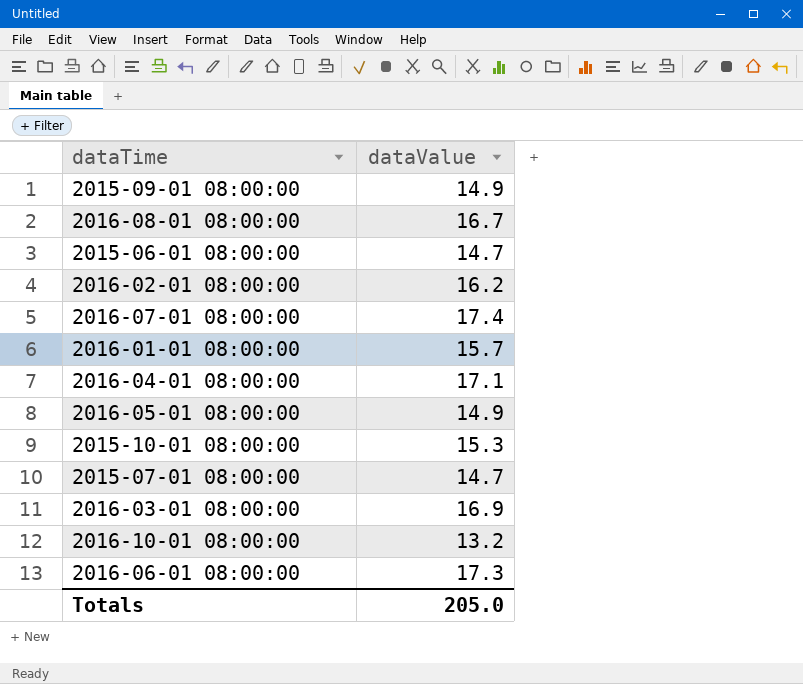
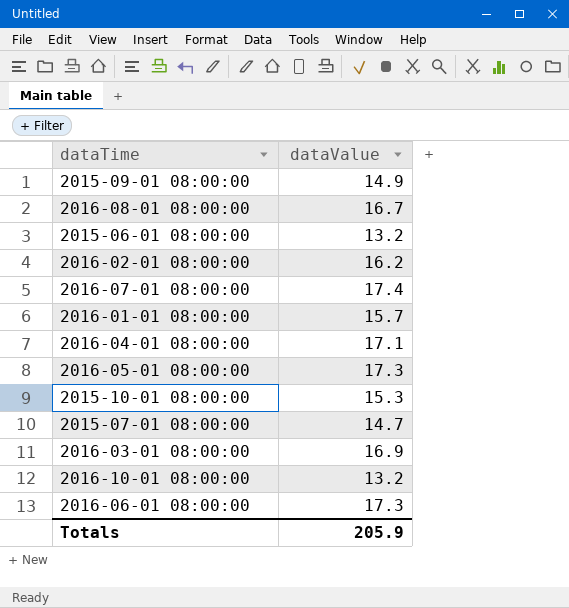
2015-06-01 08:00:00 | dataValue: 14.7 -> 13.2
2016-05-01 08:00:00 | dataValue: 14.9 -> 17.3
Totals | dataValue: 205.0 -> 205.9

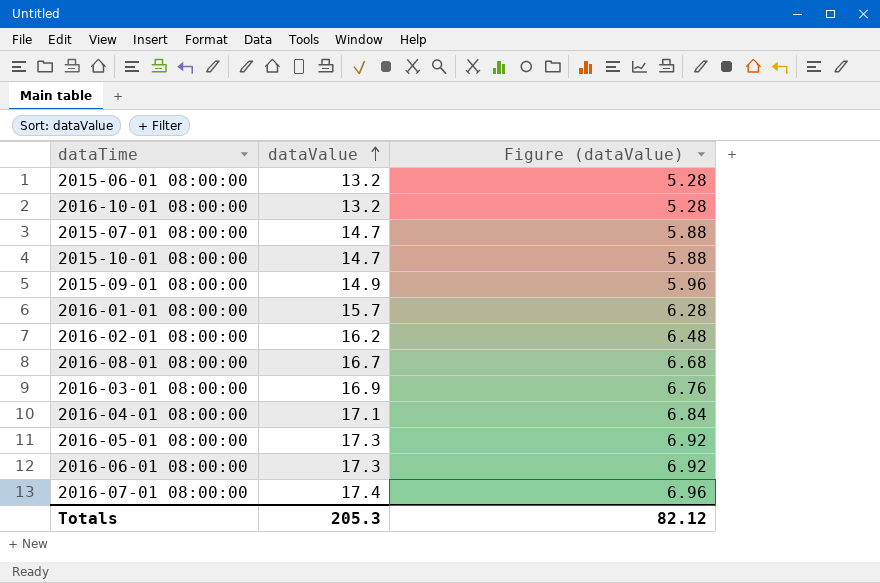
row order: none -> dataValue ascending
column Figure (dataValue) | formula: none -> [dataValue] * 0.4
2015-10-01 08:00:00 | dataValue: 15.3 -> 14.7
Totals | dataValue: 205.9 -> 205.3

